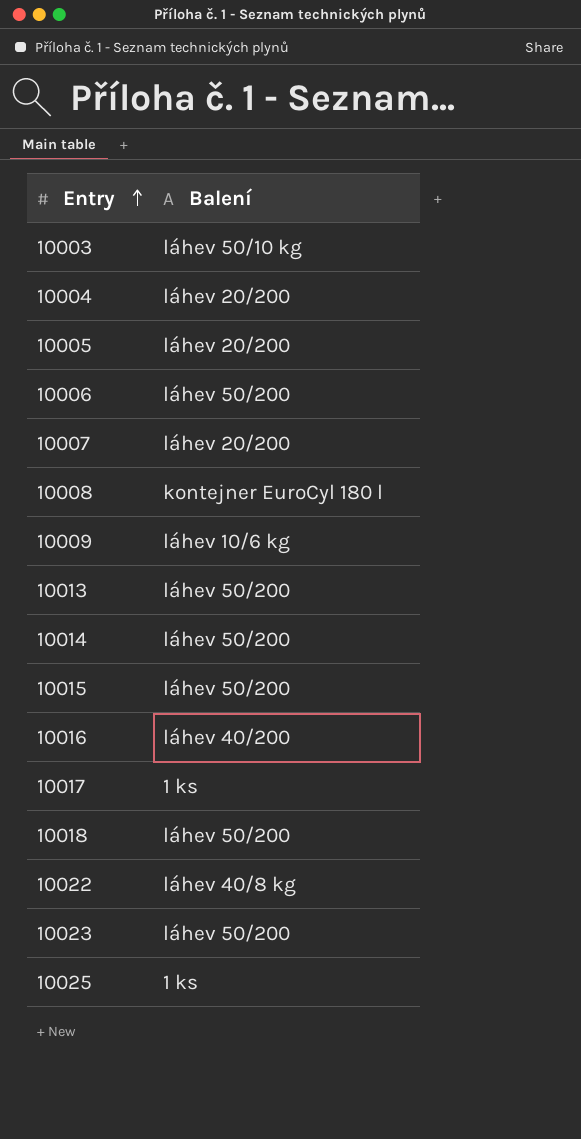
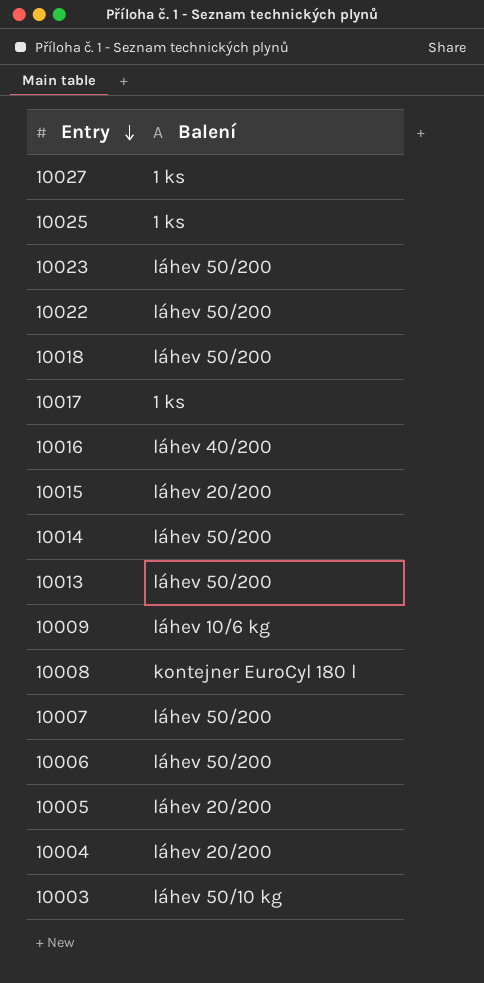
row order: Entry ascending -> Entry descending
row 10027: none -> 1 ks
10022 | Balení: láhev 40/8 kg -> láhev 50/200
10015 | Balení: láhev 50/200 -> láhev 20/200
10007 | Balení: láhev 20/200 -> láhev 50/200

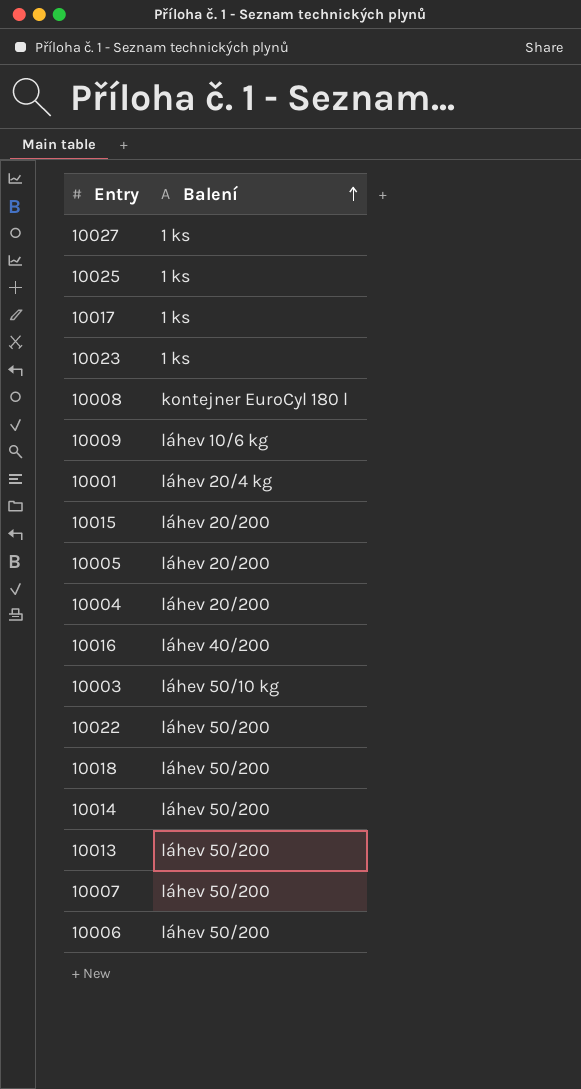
row order: Entry descending -> Balení ascending
10023 | Balení: láhev 50/200 -> 1 ks
row 10001: none -> láhev 20/4 kg

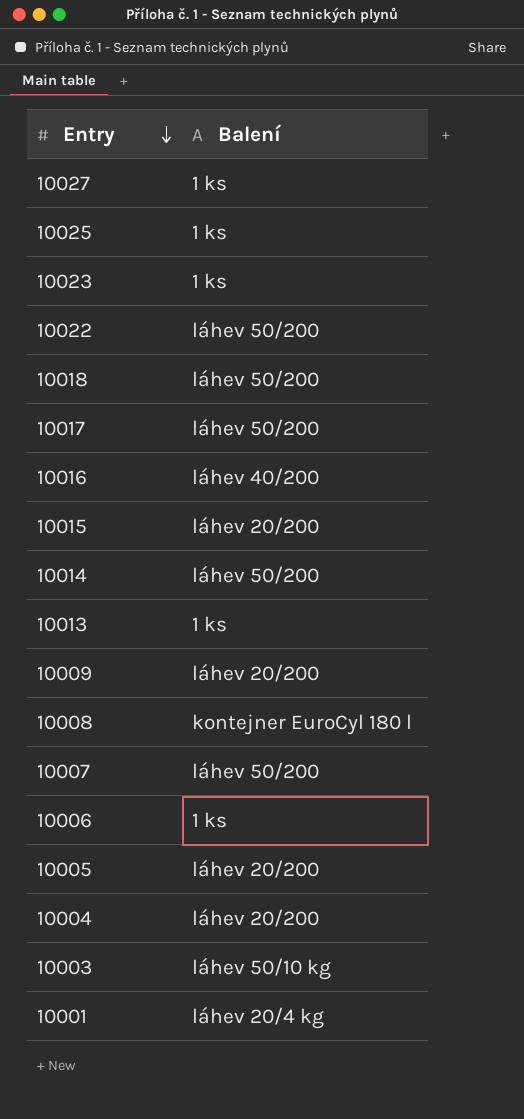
row order: Balení ascending -> Entry descending
10017 | Balení: 1 ks -> láhev 50/200
10013 | Balení: láhev 50/200 -> 1 ks
10009 | Balení: láhev 10/6 kg -> láhev 20/200
10006 | Balení: láhev 50/200 -> 1 ks

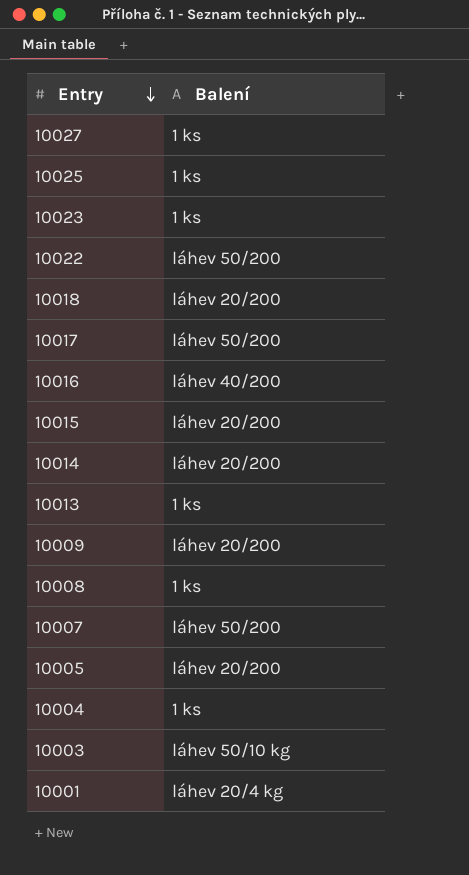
row 10006: 1 ks -> none
10018 | Balení: láhev 50/200 -> láhev 20/200
10014 | Balení: láhev 50/200 -> láhev 20/200
10008 | Balení: kontejner EuroCyl 180 l -> 1 ks
10004 | Balení: láhev 20/200 -> 1 ks

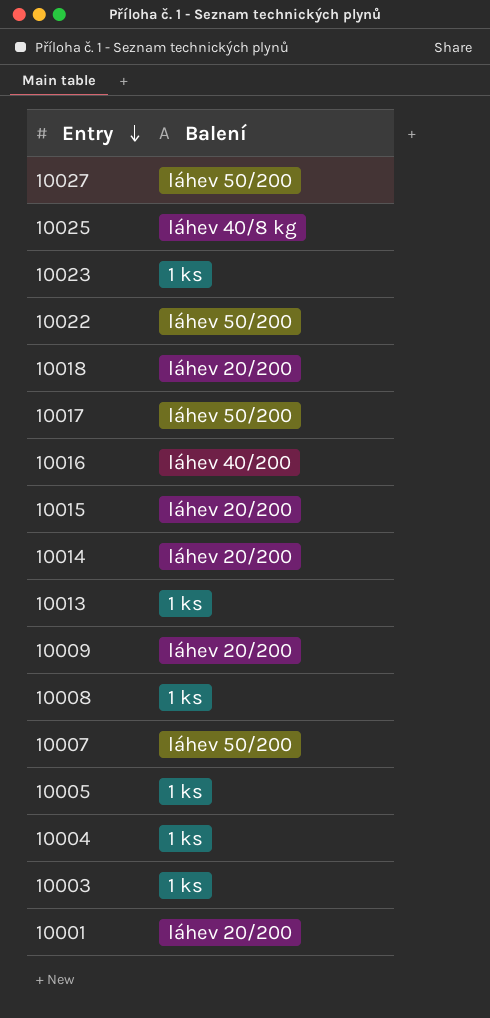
10027 | Balení: 1 ks -> láhev 50/200
10025 | Balení: 1 ks -> láhev 40/8 kg
10005 | Balení: láhev 20/200 -> 1 ks
10003 | Balení: láhev 50/10 kg -> 1 ks
10001 | Balení: láhev 20/4 kg -> láhev 20/200

